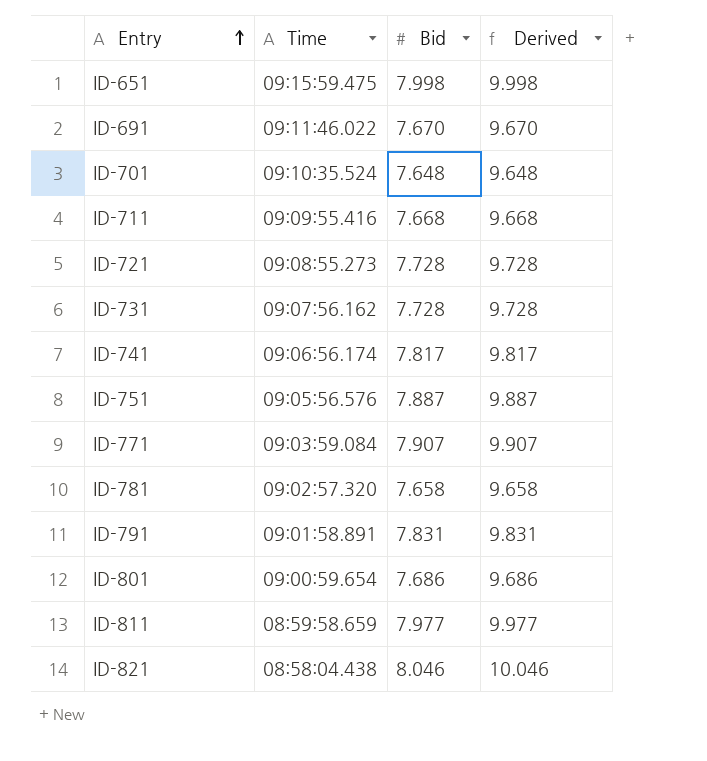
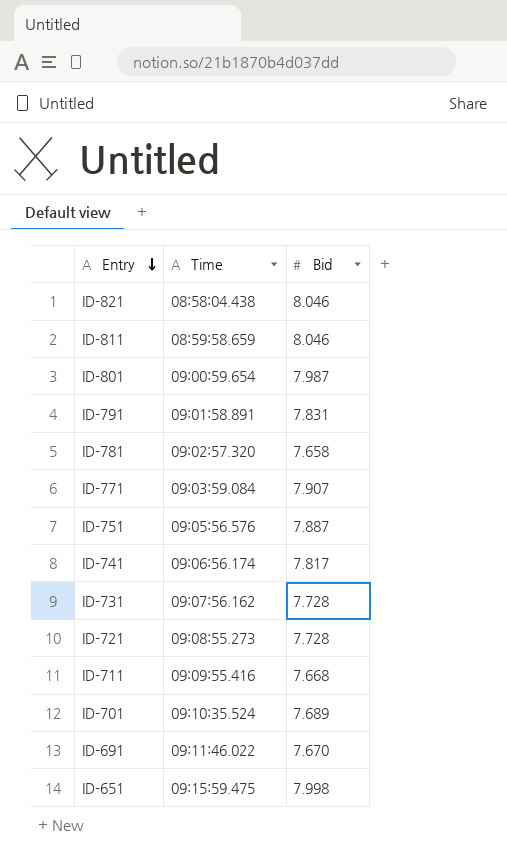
row order: Entry ascending -> Entry descending
column Derived | formula: [Bid] + 2 -> none
ID-811 | Bid: 7.977 -> 8.046
ID-801 | Bid: 7.686 -> 7.987
ID-701 | Bid: 7.648 -> 7.689

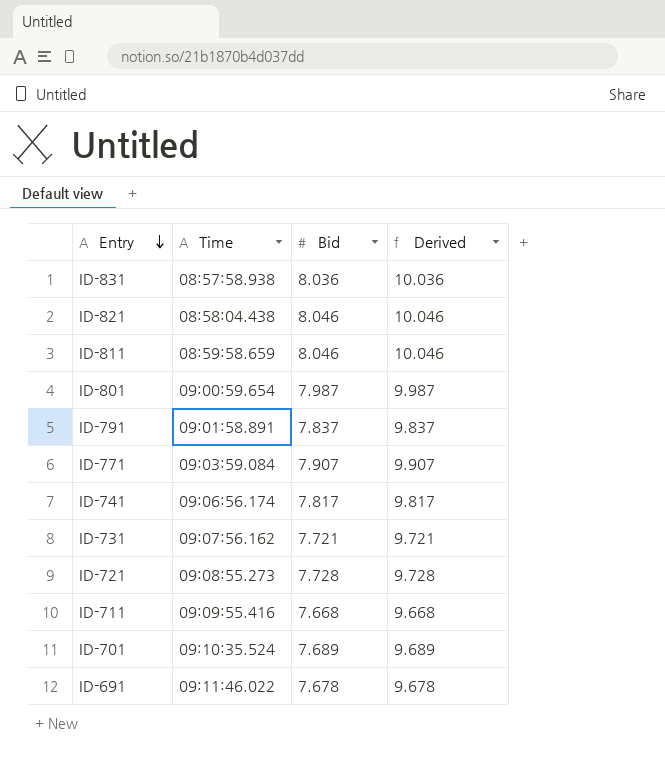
column Derived | formula: none -> [Bid] + 2
row ID-781: 09:02:57.320 | 7.658 -> none
row ID-751: 09:05:56.576 | 7.887 -> none
row ID-651: 09:15:59.475 | 7.998 -> none
row ID-831: none -> 08:57:58.938 | 8.036 | 10.036
ID-791 | Bid: 7.831 -> 7.837
ID-731 | Bid: 7.728 -> 7.721
ID-691 | Bid: 7.670 -> 7.678

